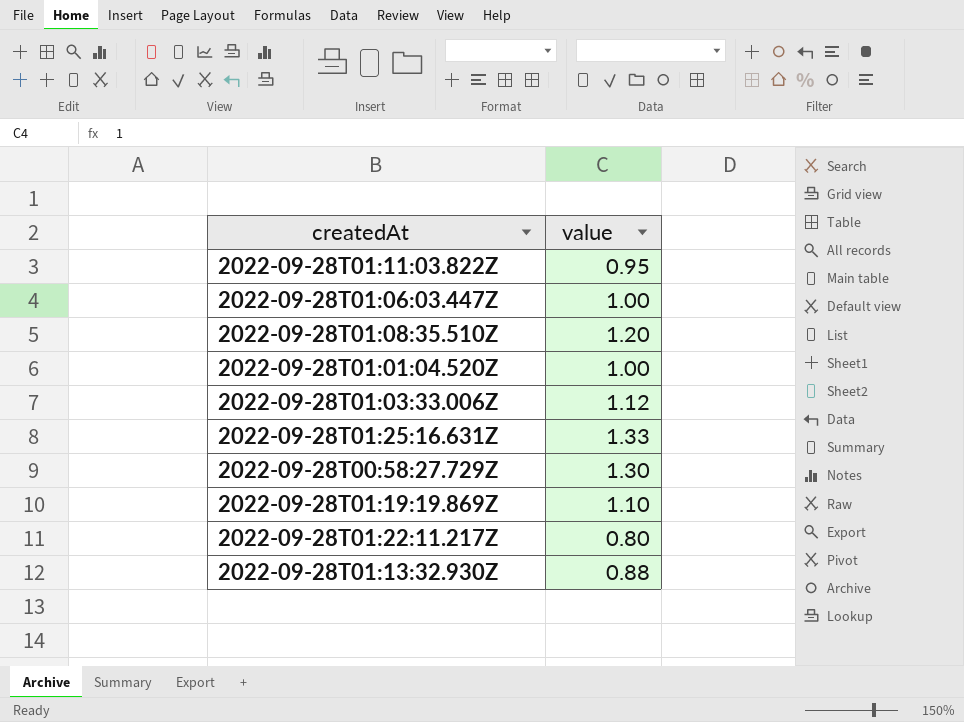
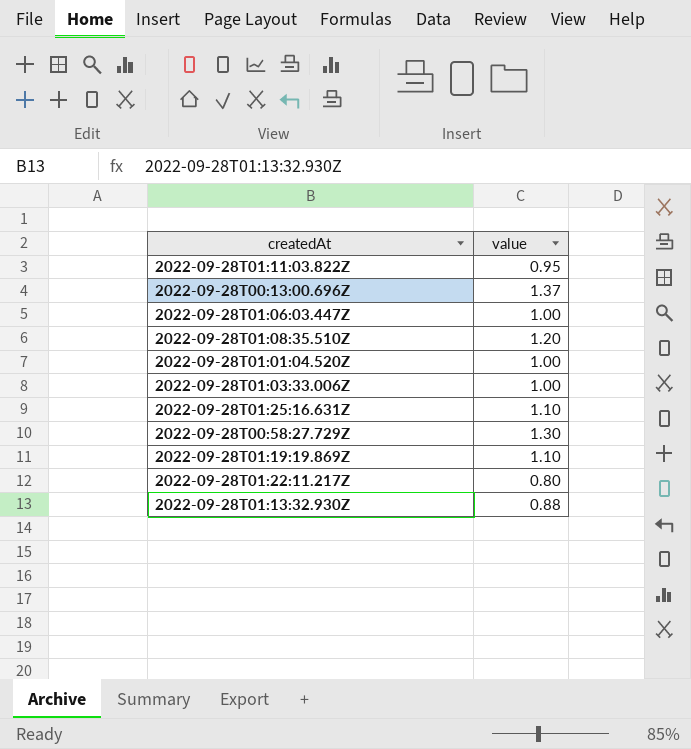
row 2022-09-28T00:13:00.696Z: none -> 1.37
2022-09-28T01:03:33.006Z | value: 1.12 -> 1.00
2022-09-28T01:25:16.631Z | value: 1.33 -> 1.10

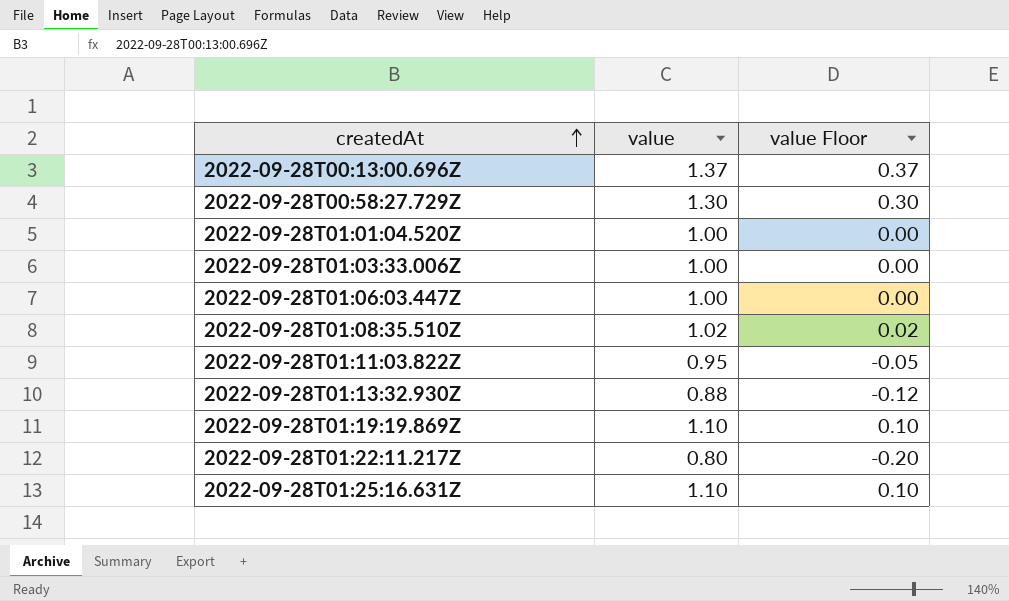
row order: none -> createdAt ascending
column value Floor | formula: none -> [value] - 1
2022-09-28T01:08:35.510Z | value: 1.20 -> 1.02

